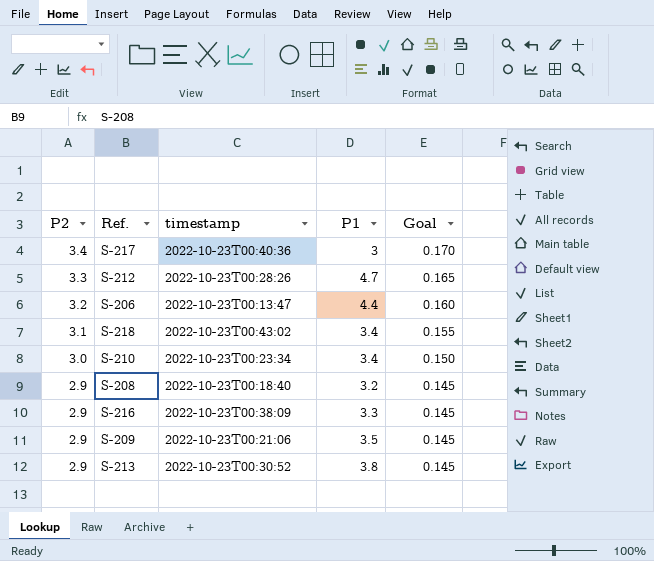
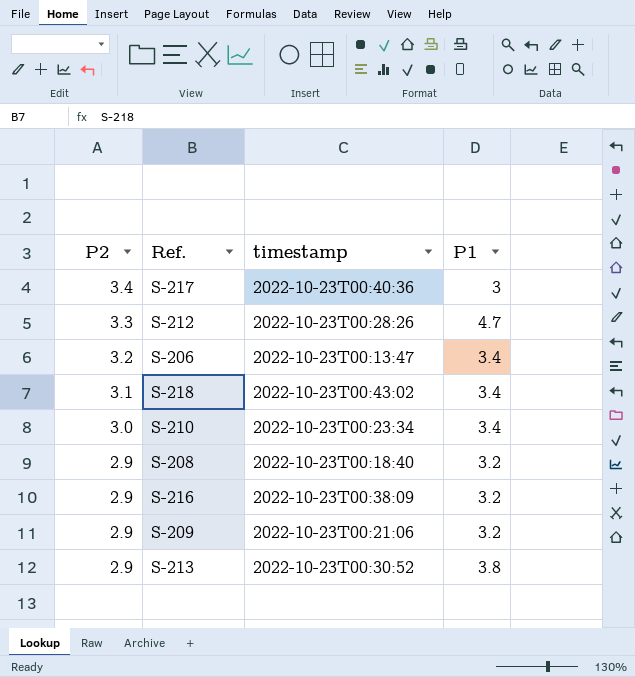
column Goal | formula: [P2] * 0.05 -> none
S-206 | P1: 4.4 -> 3.4
S-216 | P1: 3.3 -> 3.2
S-209 | P1: 3.5 -> 3.2

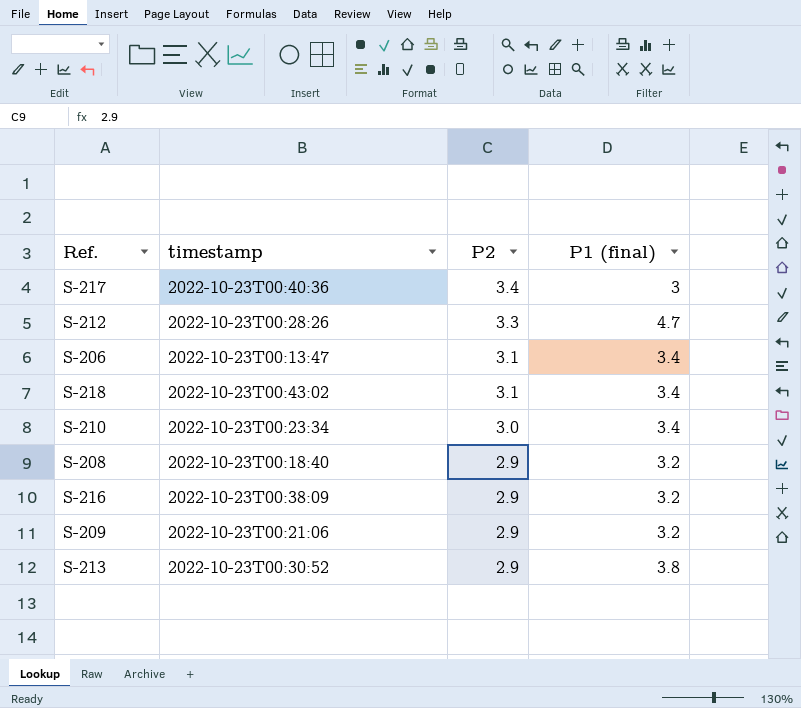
column P2 | position: 1 -> 3
column name: P1 -> P1 (final)
S-206 | P2: 3.2 -> 3.1

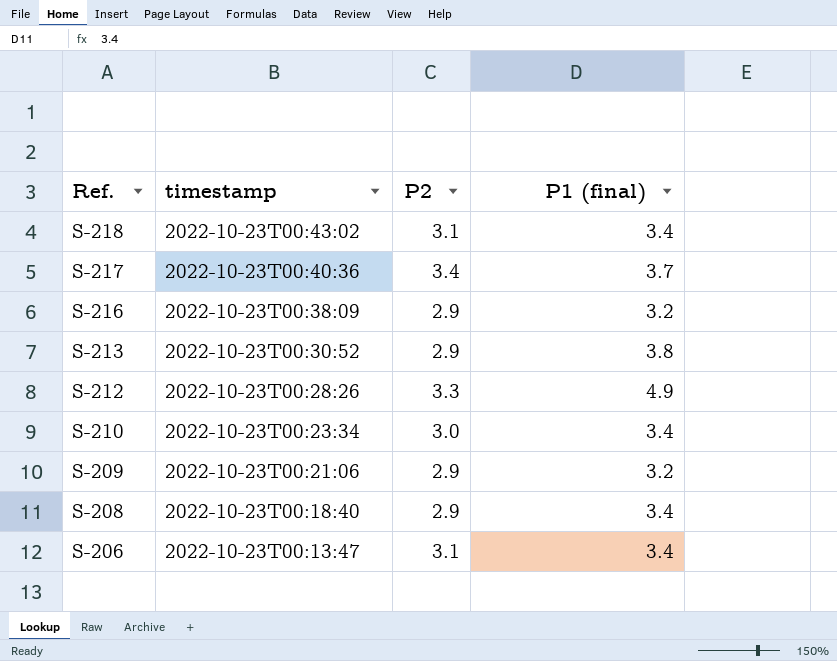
row order: P2 descending -> Ref. descending
S-217 | P1 (final): 3 -> 3.7
S-212 | P1 (final): 4.7 -> 4.9
S-208 | P1 (final): 3.2 -> 3.4

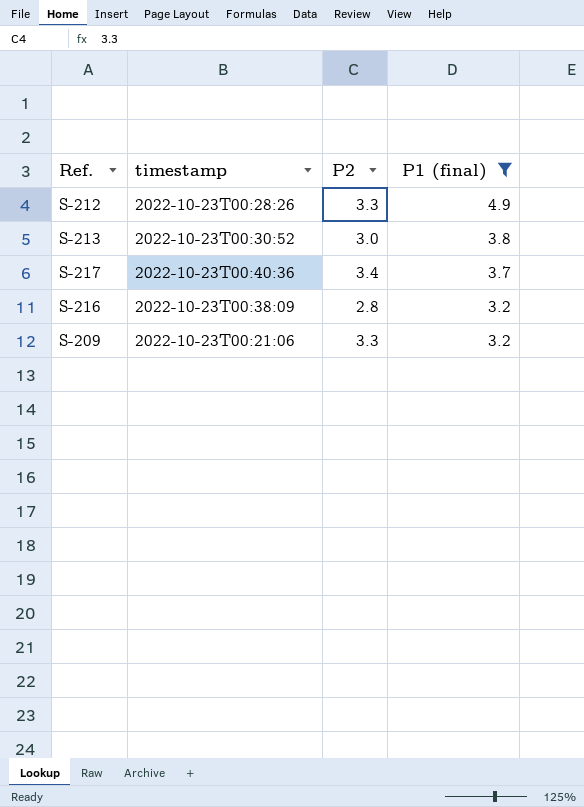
filter: none -> P1 (final) != 3.4
row order: Ref. descending -> P1 (final) descending
S-213 | P2: 2.9 -> 3.0
S-216 | P2: 2.9 -> 2.8
S-209 | P2: 2.9 -> 3.3

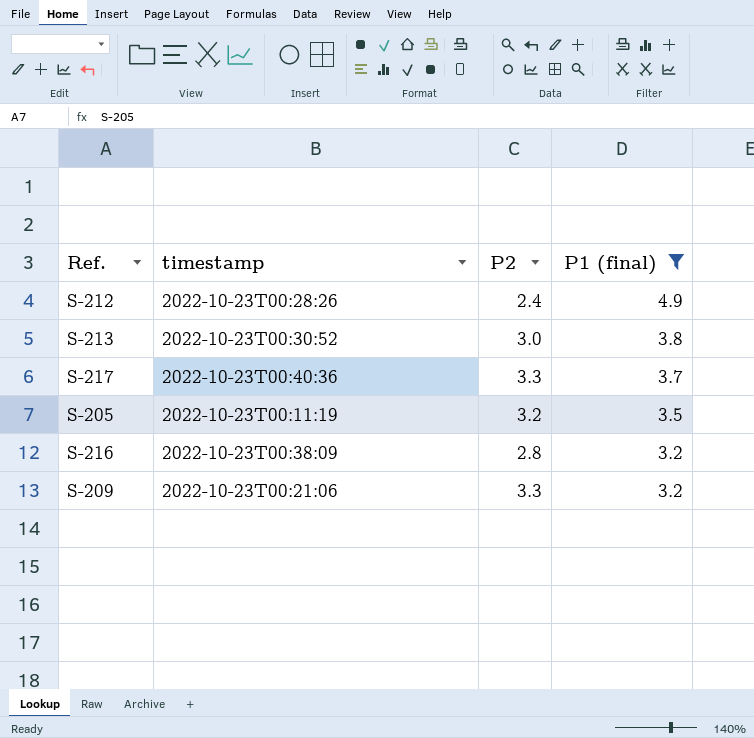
S-212 | P2: 3.3 -> 2.4
S-217 | P2: 3.4 -> 3.3
row S-205: none -> 2022-10-23T00:11:19 | 3.2 | 3.5

